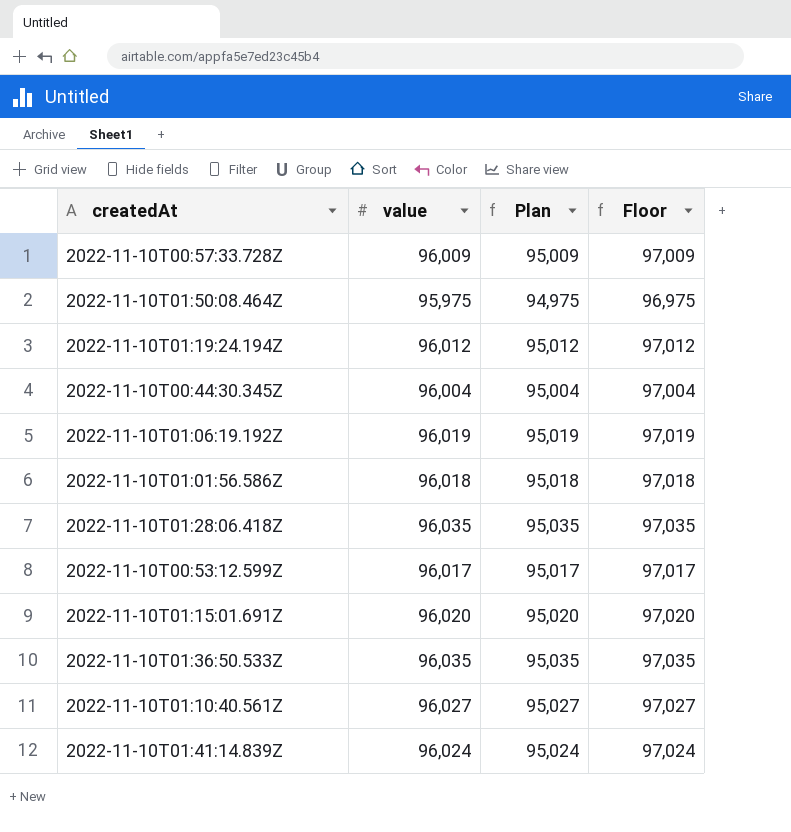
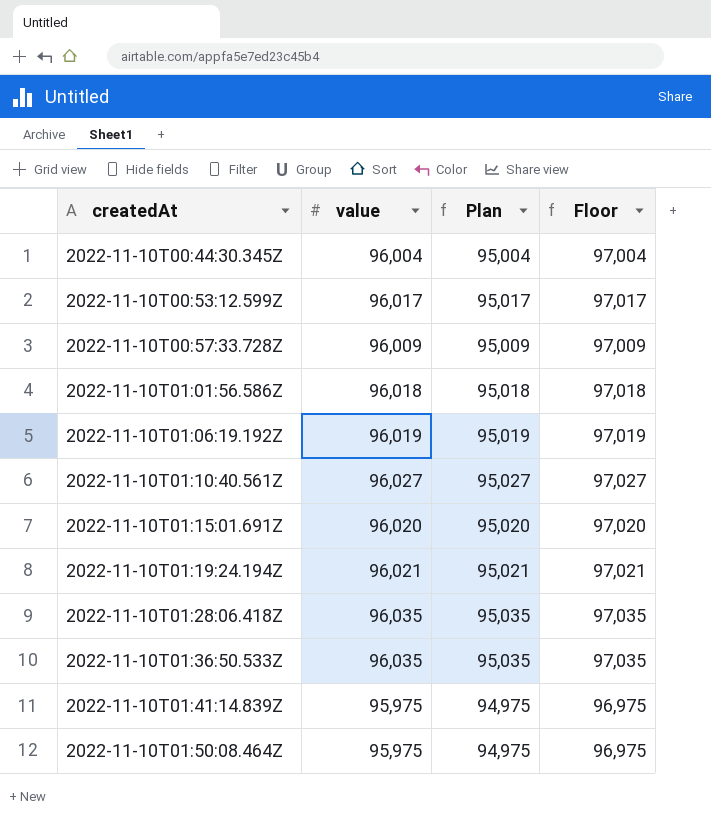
row order: none -> createdAt ascending
2022-11-10T01:19:24.194Z | value: 96,012 -> 96,021
2022-11-10T01:19:24.194Z | Plan: 95,012 -> 95,021
2022-11-10T01:19:24.194Z | Floor: 97,012 -> 97,021
2022-11-10T01:41:14.839Z | value: 96,024 -> 95,975
2022-11-10T01:41:14.839Z | Plan: 95,024 -> 94,975
2022-11-10T01:41:14.839Z | Floor: 97,024 -> 96,975

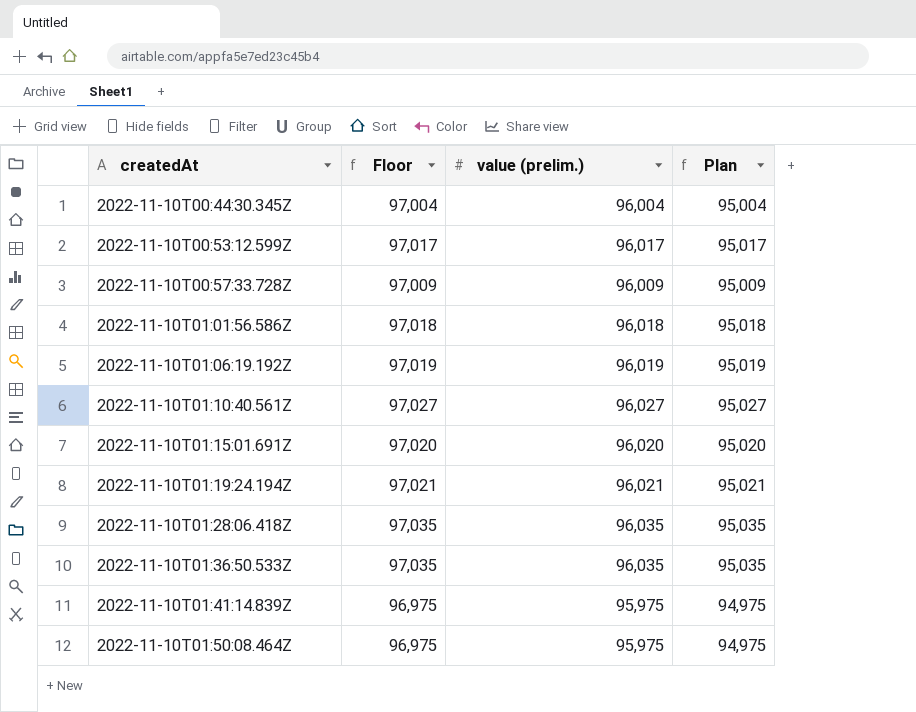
column Floor | position: 4 -> 2
column name: value -> value (prelim.)

